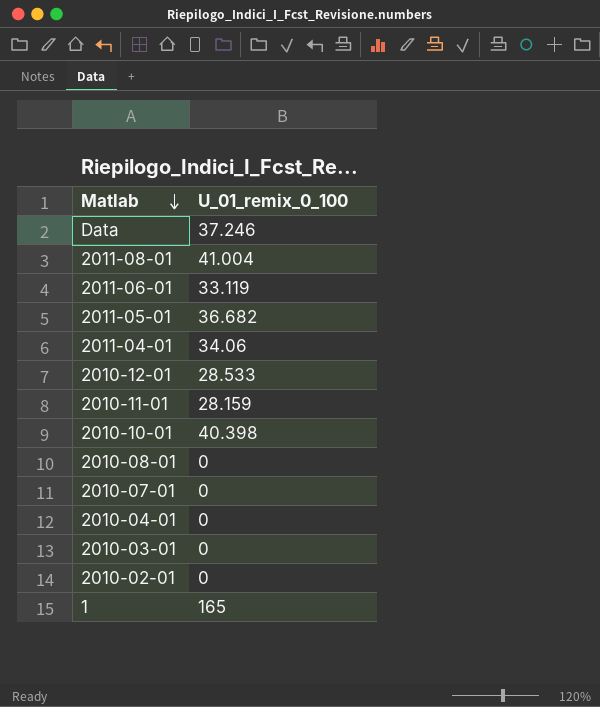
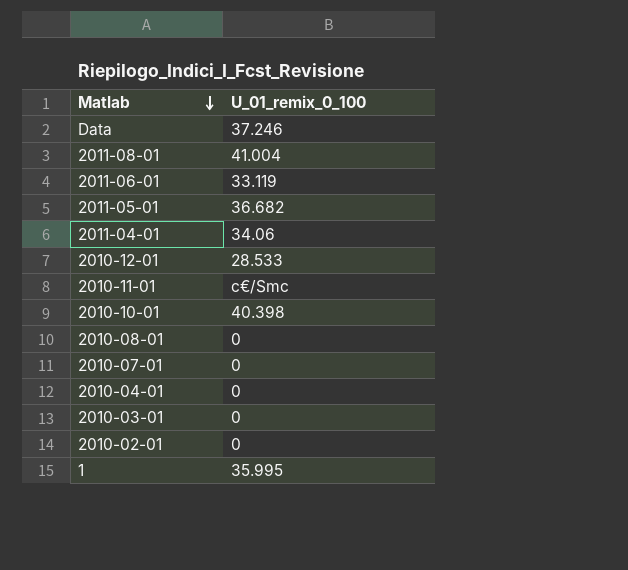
2010-11-01 | U_01_remix_0_100: 28.159 -> c€/Smc
1 | U_01_remix_0_100: 165 -> 35.995

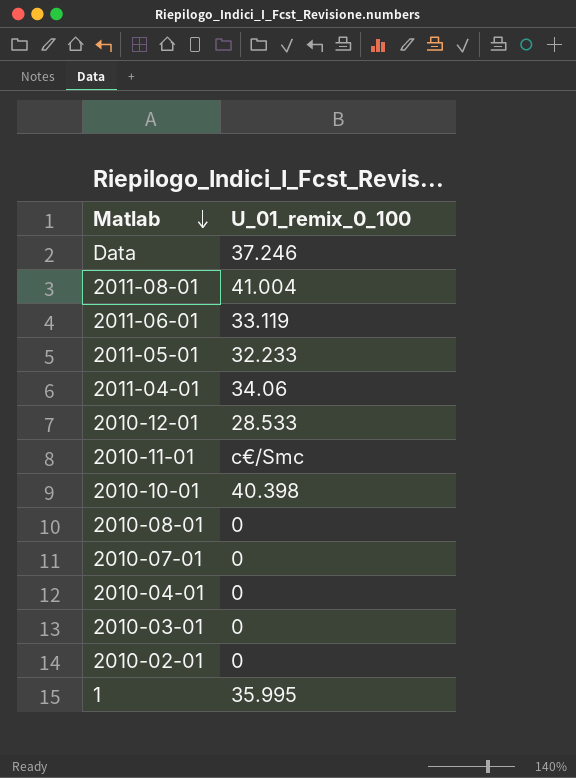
2011-05-01 | U_01_remix_0_100: 36.682 -> 32.233

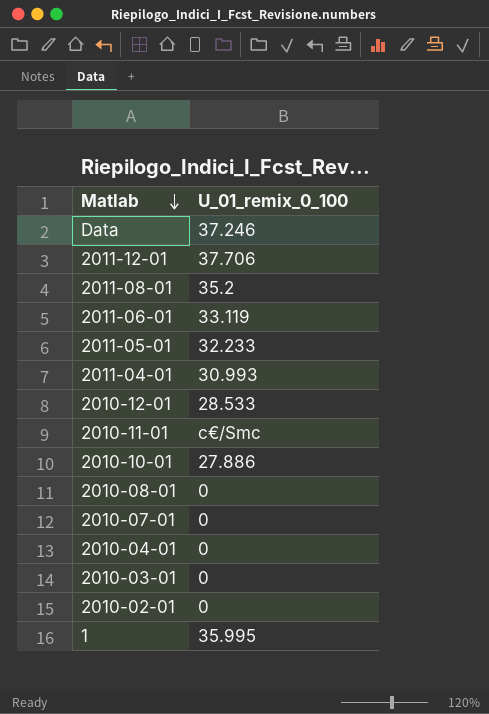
row 2011-12-01: none -> 37.706
2011-08-01 | U_01_remix_0_100: 41.004 -> 35.2
2011-04-01 | U_01_remix_0_100: 34.06 -> 30.993
2010-10-01 | U_01_remix_0_100: 40.398 -> 27.886

